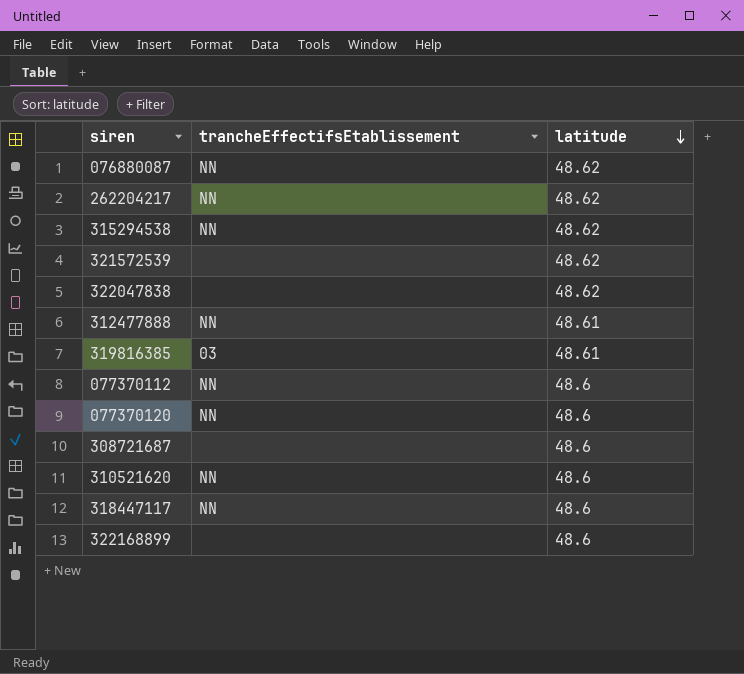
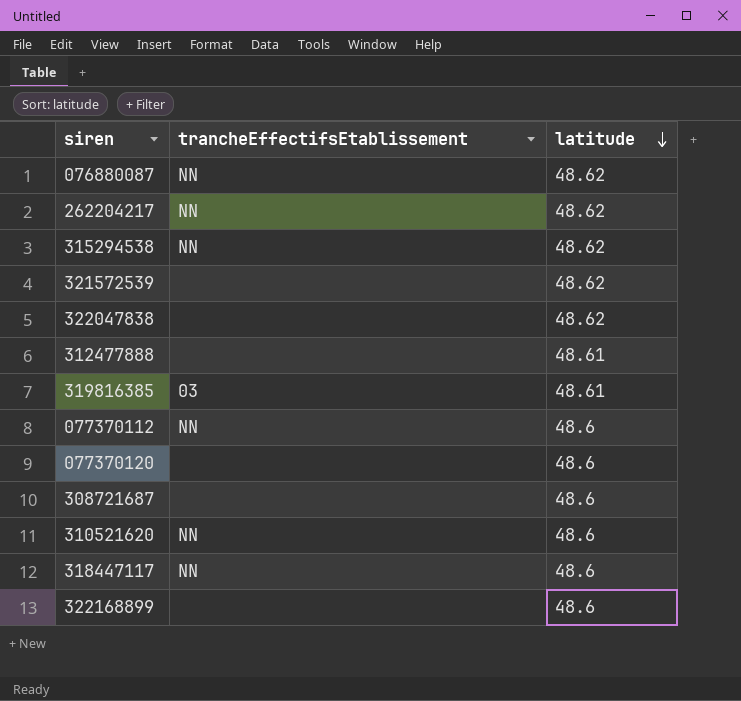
312477888 | trancheEffectifsEtablissement: NN -> none
077370120 | trancheEffectifsEtablissement: NN -> none

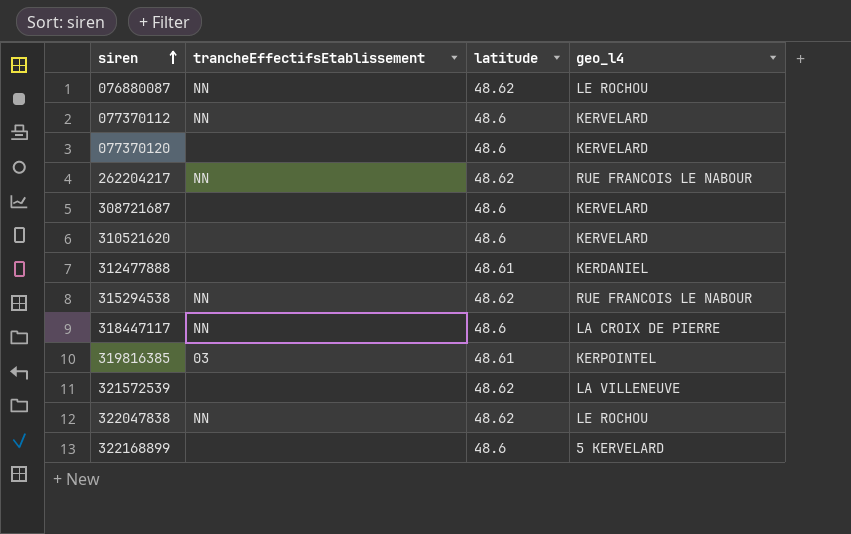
row order: latitude descending -> siren ascending
column geo_l4 | position: none -> 4
310521620 | trancheEffectifsEtablissement: NN -> none
322047838 | trancheEffectifsEtablissement: none -> NN

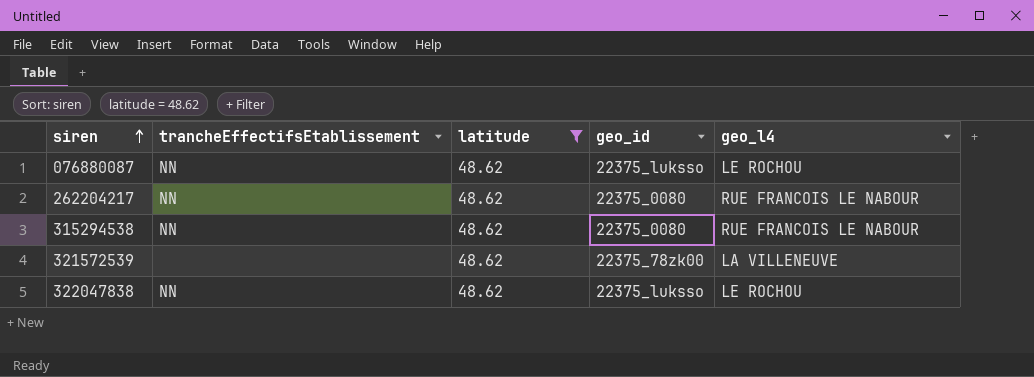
filter: none -> latitude = 48.62
column geo_id | position: none -> 4

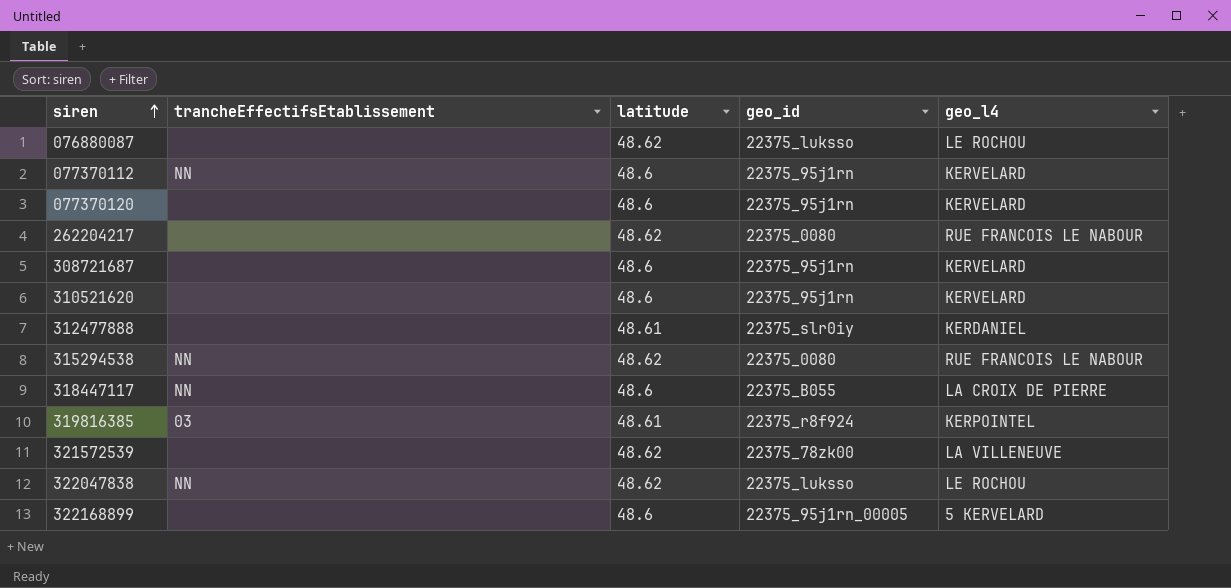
filter: latitude = 48.62 -> none
076880087 | trancheEffectifsEtablissement: NN -> none
262204217 | trancheEffectifsEtablissement: NN -> none

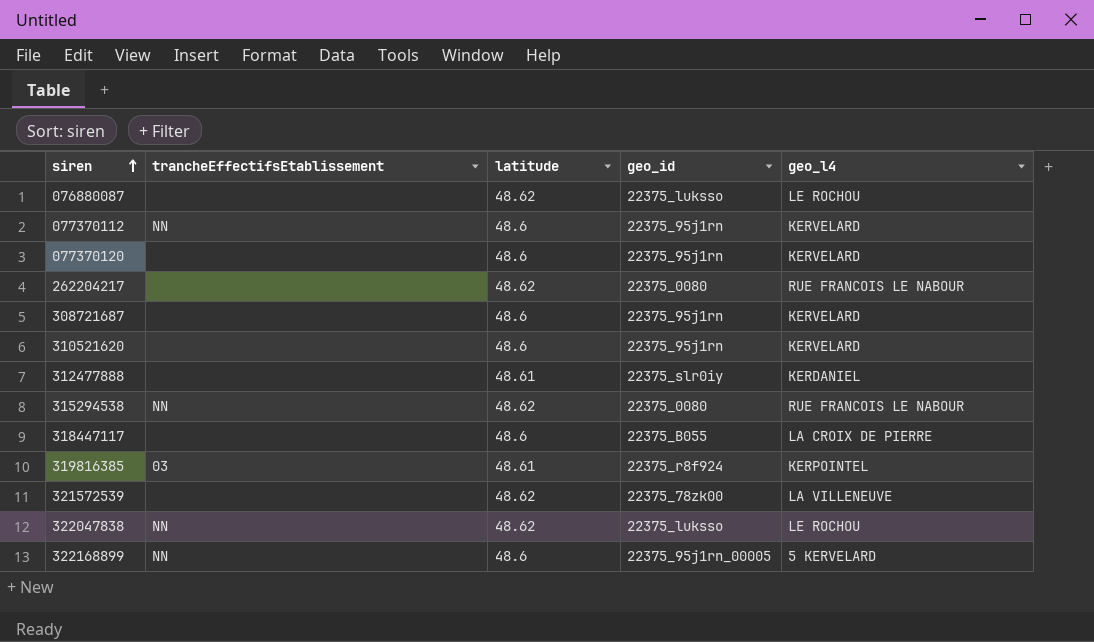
318447117 | trancheEffectifsEtablissement: NN -> none
322168899 | trancheEffectifsEtablissement: none -> NN

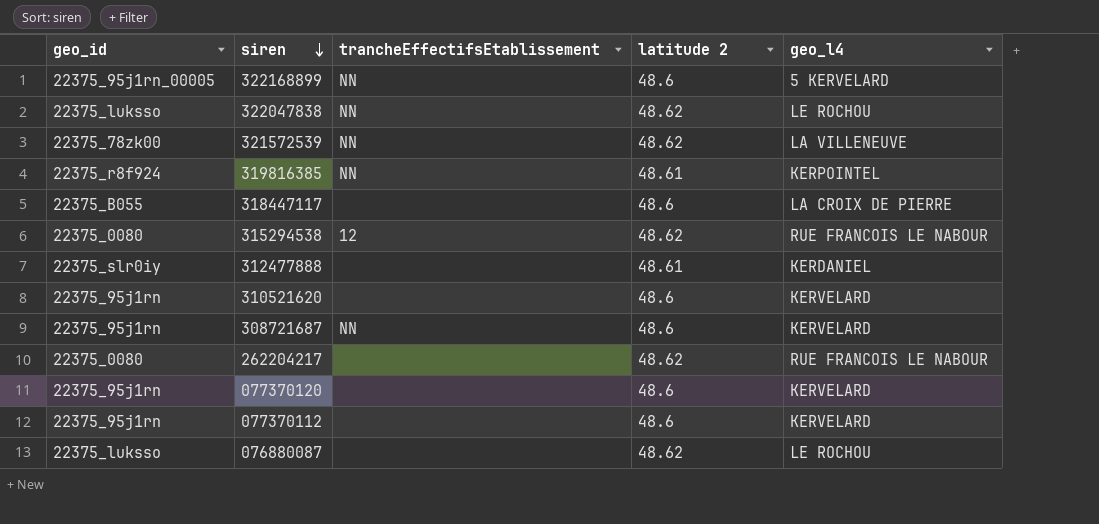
row order: siren ascending -> siren descending
column geo_id | position: 4 -> 1
column name: latitude -> latitude 2
321572539 | trancheEffectifsEtablissement: none -> NN
319816385 | trancheEffectifsEtablissement: 03 -> NN
315294538 | trancheEffectifsEtablissement: NN -> 12
308721687 | trancheEffectifsEtablissement: none -> NN
077370112 | trancheEffectifsEtablissement: NN -> none

